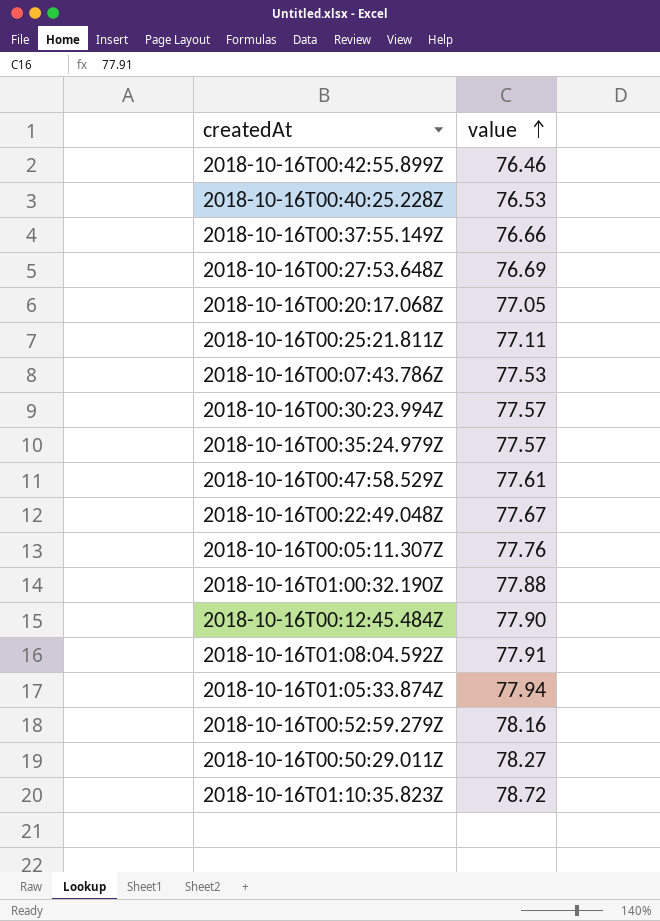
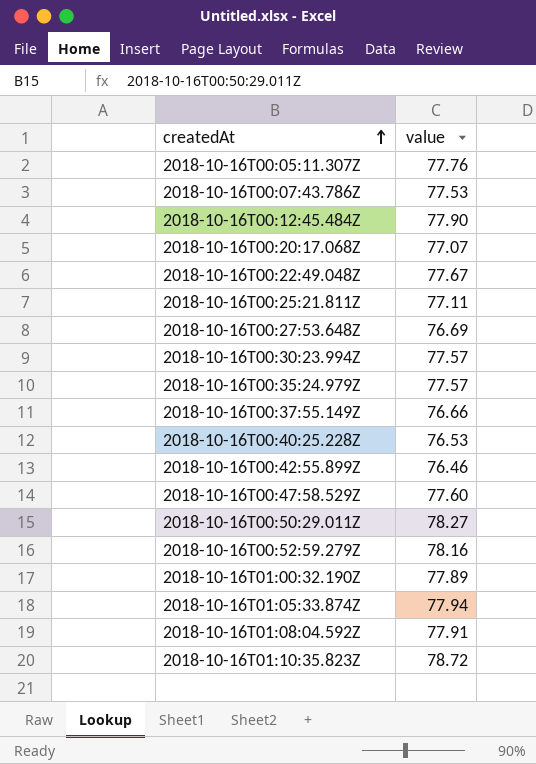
row order: value ascending -> createdAt ascending
2018-10-16T00:20:17.068Z | value: 77.05 -> 77.07
2018-10-16T00:47:58.529Z | value: 77.61 -> 77.60
2018-10-16T01:00:32.190Z | value: 77.88 -> 77.89

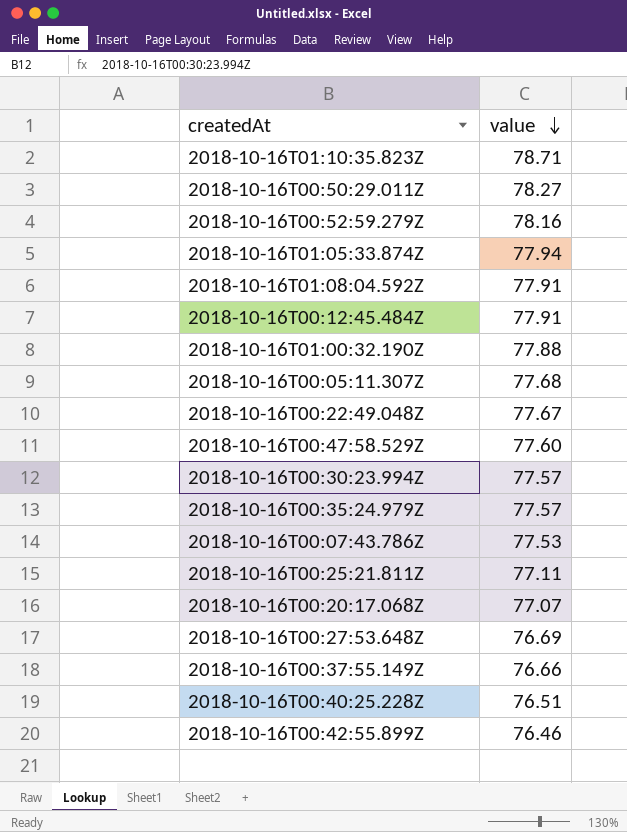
row order: createdAt ascending -> value descending
2018-10-16T01:10:35.823Z | value: 78.72 -> 78.71
2018-10-16T00:12:45.484Z | value: 77.90 -> 77.91
2018-10-16T01:00:32.190Z | value: 77.89 -> 77.88
2018-10-16T00:05:11.307Z | value: 77.76 -> 77.68
2018-10-16T00:40:25.228Z | value: 76.53 -> 76.51

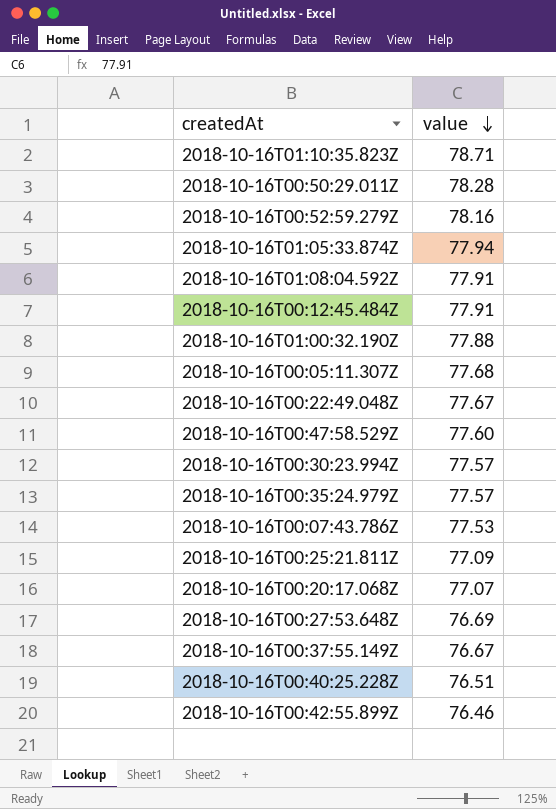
2018-10-16T00:50:29.011Z | value: 78.27 -> 78.28
2018-10-16T00:25:21.811Z | value: 77.11 -> 77.09
2018-10-16T00:37:55.149Z | value: 76.66 -> 76.67

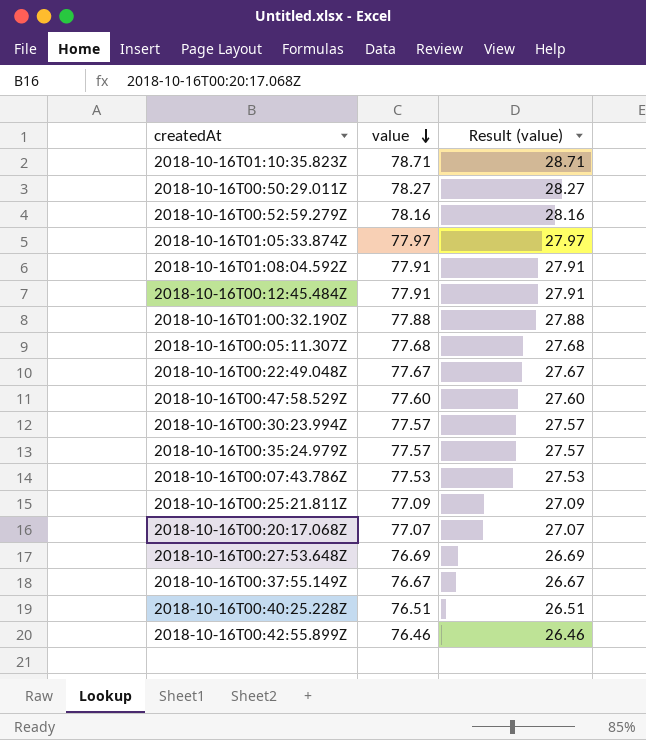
column Result (value) | formula: none -> [value] - 50
2018-10-16T00:50:29.011Z | value: 78.28 -> 78.27
2018-10-16T01:05:33.874Z | value: 77.94 -> 77.97

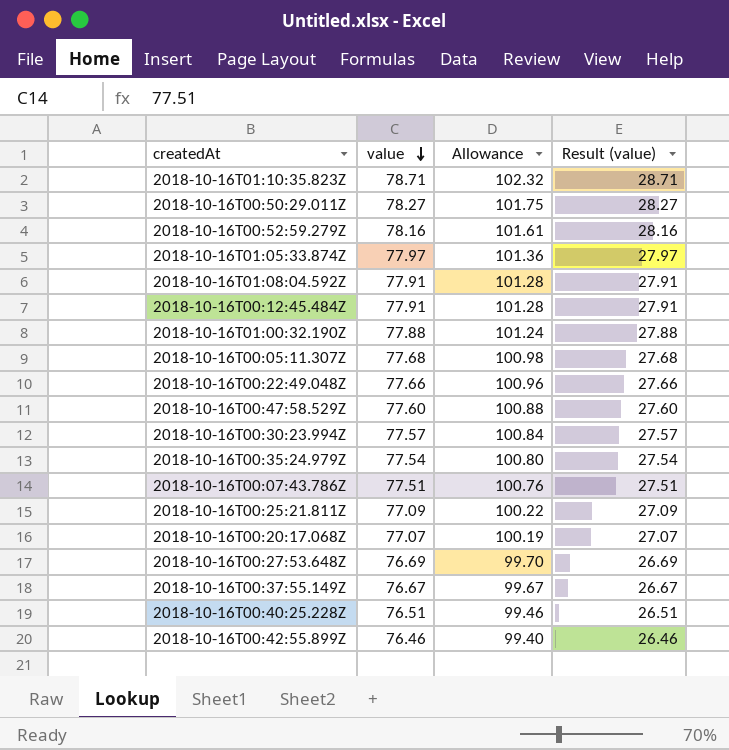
column Allowance | formula: none -> [value] * 1.3
2018-10-16T00:22:49.048Z | value: 77.67 -> 77.66
2018-10-16T00:22:49.048Z | Result (value): 27.67 -> 27.66
2018-10-16T00:35:24.979Z | value: 77.57 -> 77.54
2018-10-16T00:35:24.979Z | Result (value): 27.57 -> 27.54
2018-10-16T00:07:43.786Z | value: 77.53 -> 77.51
2018-10-16T00:07:43.786Z | Result (value): 27.53 -> 27.51

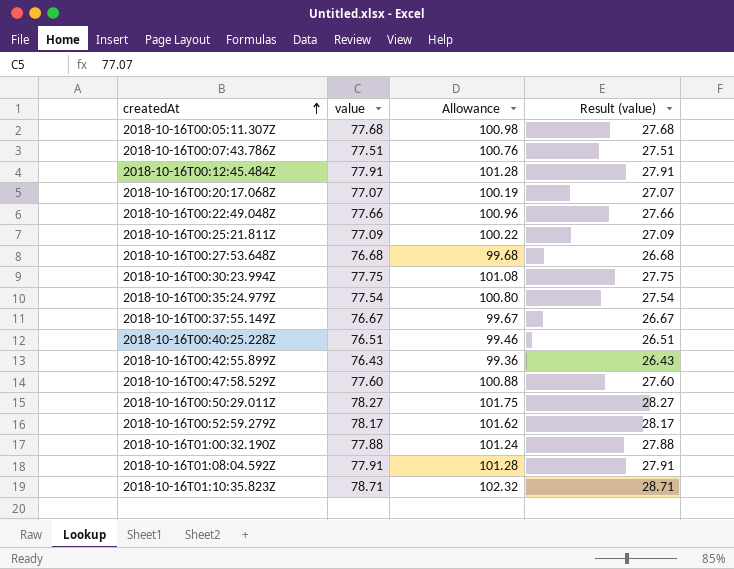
row order: value descending -> createdAt ascending
row 2018-10-16T01:05:33.874Z: 77.97 | 101.36 | 27.97 -> none
2018-10-16T00:27:53.648Z | value: 76.69 -> 76.68
2018-10-16T00:27:53.648Z | Allowance: 99.70 -> 99.68
2018-10-16T00:27:53.648Z | Result (value): 26.69 -> 26.68
2018-10-16T00:30:23.994Z | value: 77.57 -> 77.75
2018-10-16T00:30:23.994Z | Allowance: 100.84 -> 101.08
2018-10-16T00:30:23.994Z | Result (value): 27.57 -> 27.75
2018-10-16T00:42:55.899Z | value: 76.46 -> 76.43
2018-10-16T00:42:55.899Z | Allowance: 99.40 -> 99.36
2018-10-16T00:42:55.899Z | Result (value): 26.46 -> 26.43
2018-10-16T00:52:59.279Z | value: 78.16 -> 78.17
2018-10-16T00:52:59.279Z | Allowance: 101.61 -> 101.62
2018-10-16T00:52:59.279Z | Result (value): 28.16 -> 28.17

